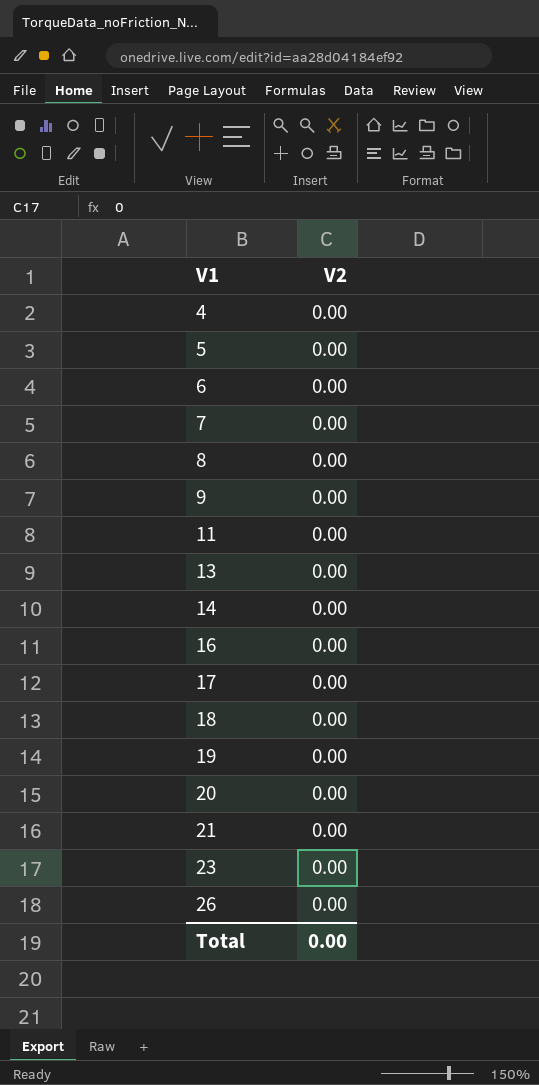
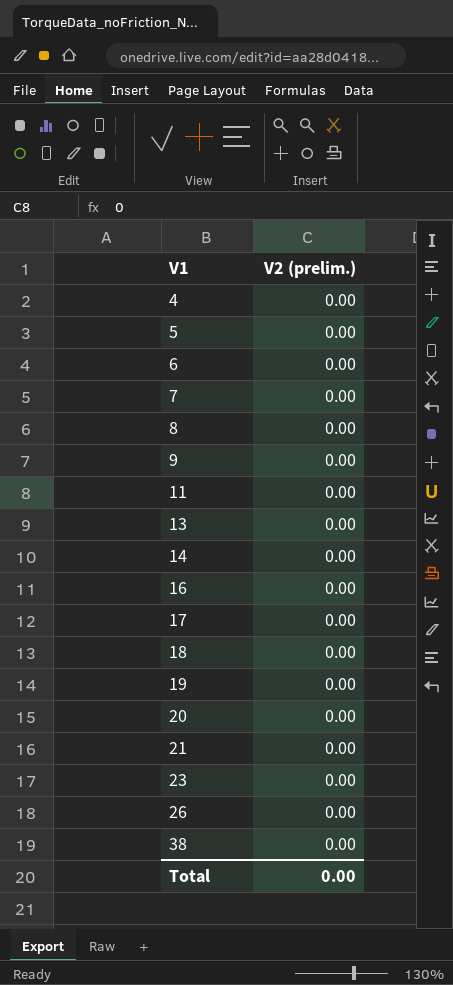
column name: V2 -> V2 (prelim.)
row 38: none -> 0.00

